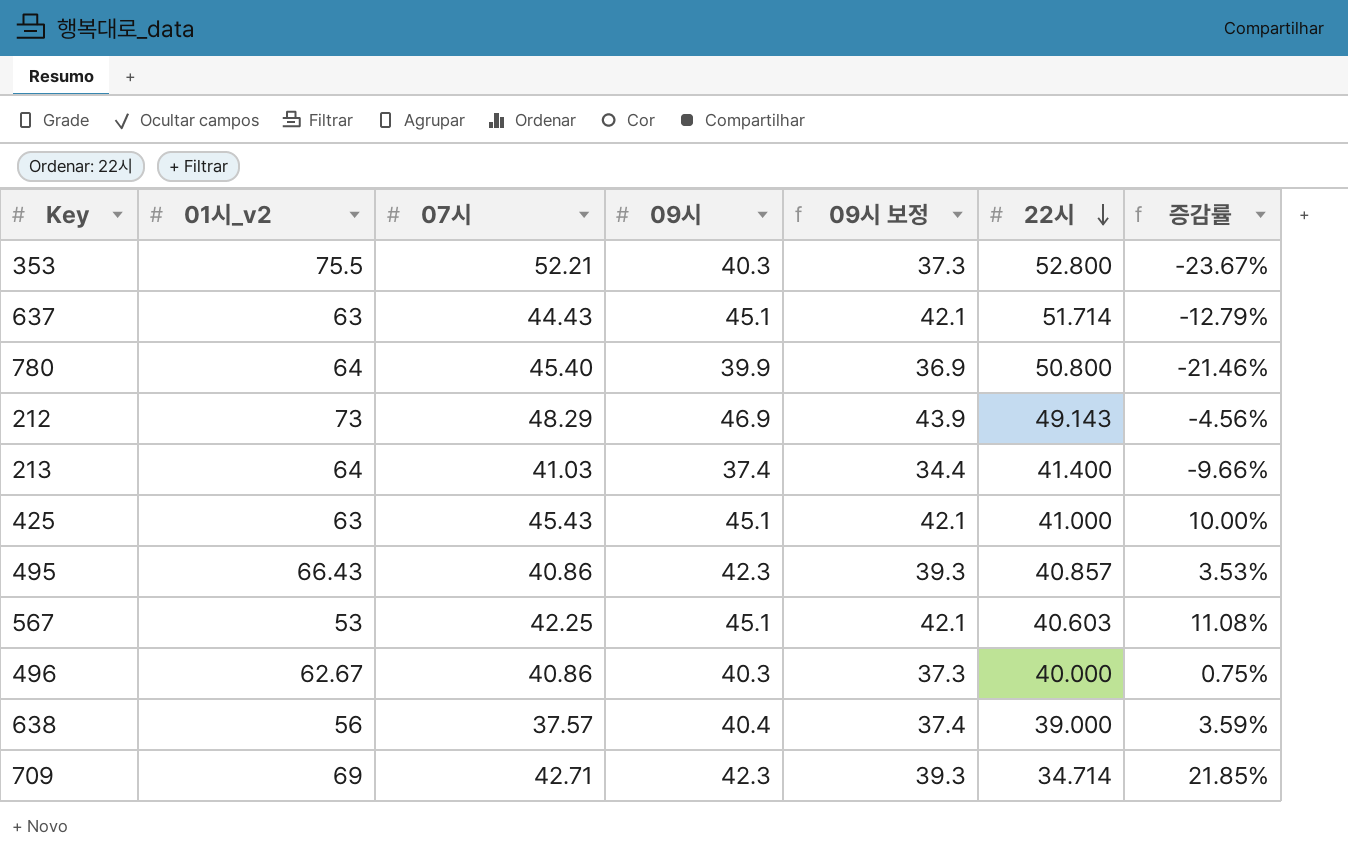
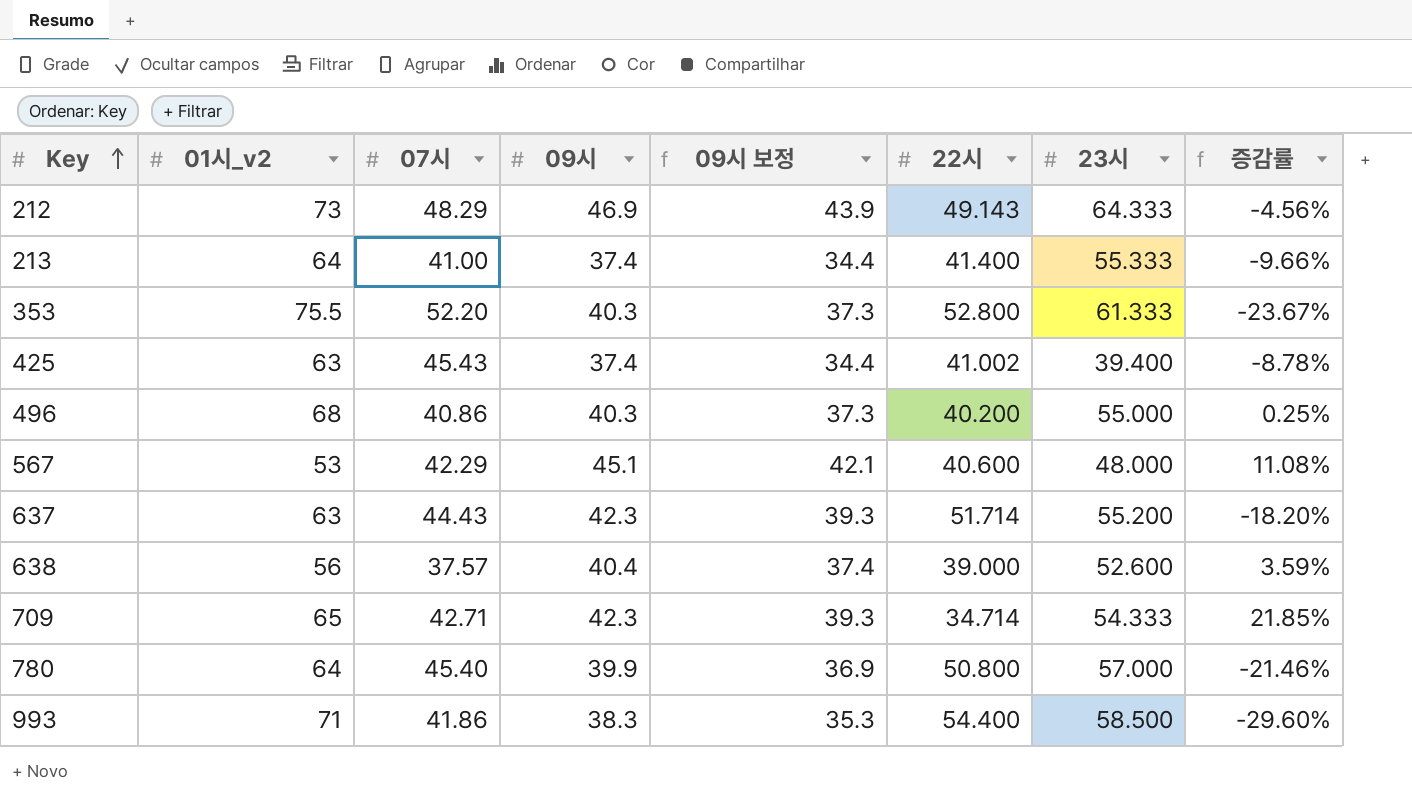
row order: 22시 descending -> Key ascending
column 23시 | position: none -> 7
row 495: 66.43 | 40.86 | 42.3 | 39.3 | 40.857 | 3.53% -> none
213 | 07시: 41.03 -> 41.00
353 | 07시: 52.21 -> 52.20
425 | 09시: 45.1 -> 37.4
425 | 09시 보정: 42.1 -> 34.4
425 | 22시: 41.000 -> 41.002
425 | 증감률: 10.00% -> -8.78%
496 | 01시_v2: 62.67 -> 68
496 | 22시: 40.000 -> 40.200
496 | 증감률: 0.75% -> 0.25%
567 | 07시: 42.25 -> 42.29
567 | 22시: 40.603 -> 40.600
637 | 09시: 45.1 -> 42.3
637 | 09시 보정: 42.1 -> 39.3
637 | 증감률: -12.79% -> -18.20%
709 | 01시_v2: 69 -> 65
row 993: none -> 71 | 41.86 | 38.3 | 35.3 | 54.400 | 58.500 | -29.60%

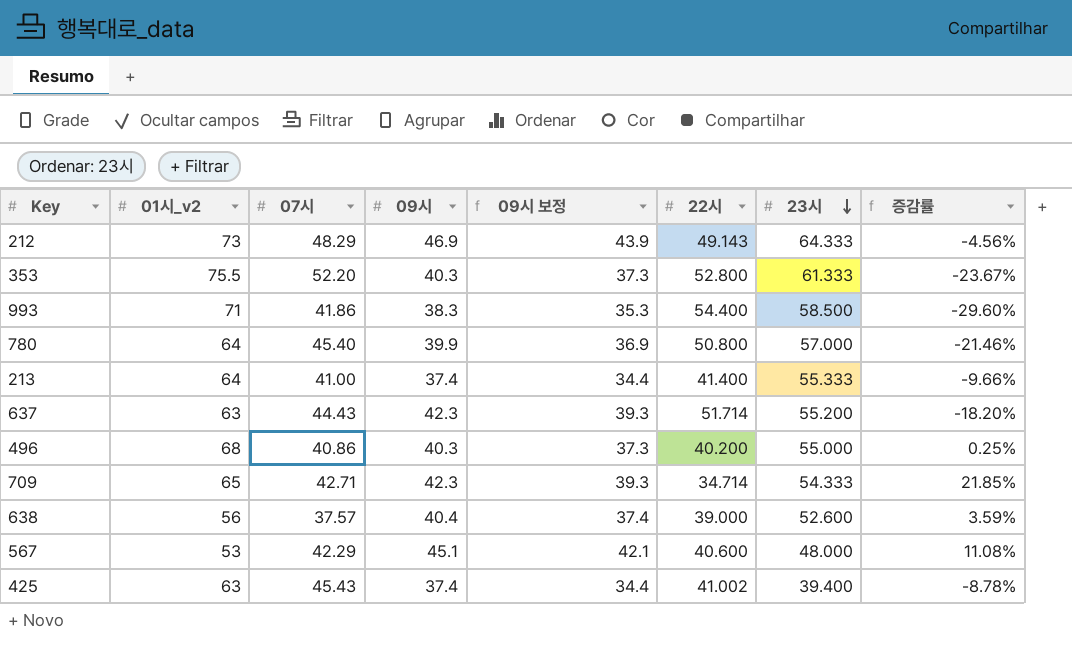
row order: Key ascending -> 23시 descending

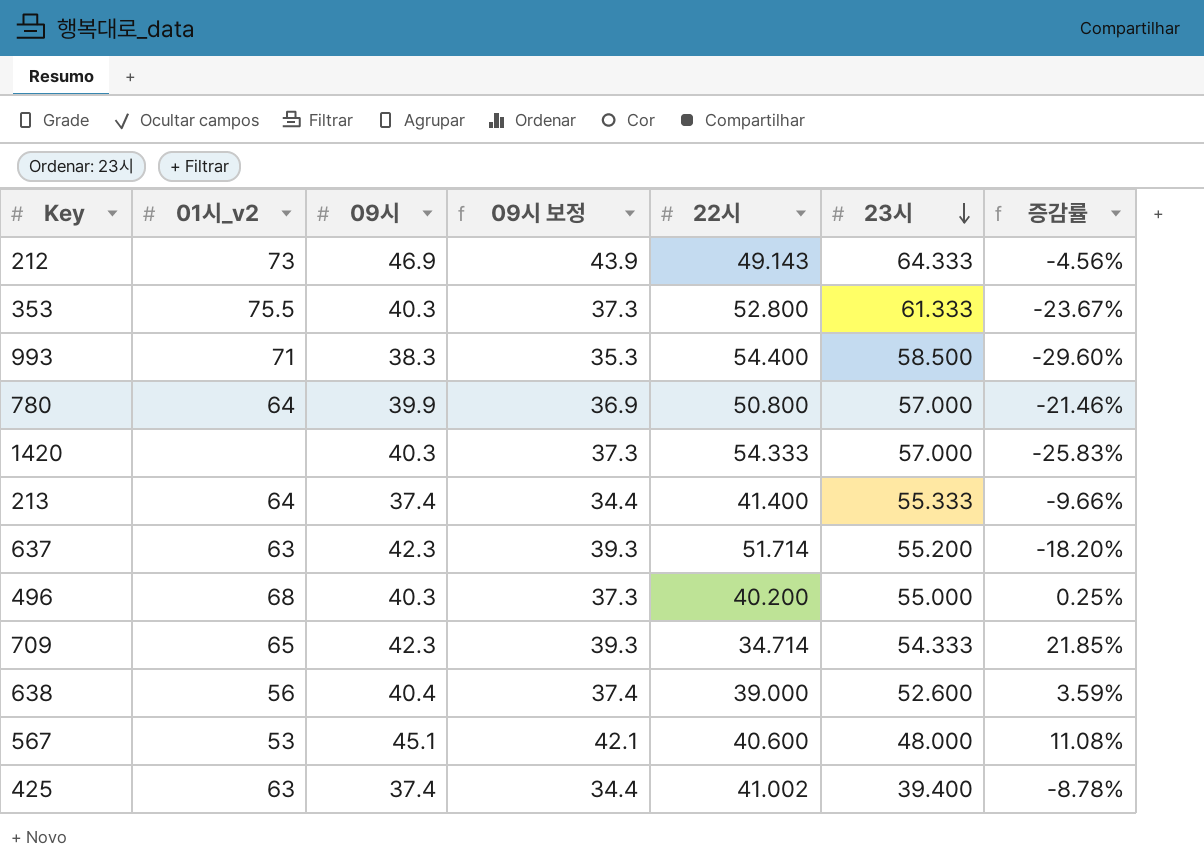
column 07시 | position: 3 -> none
row 1420: none -> none | 40.3 | 37.3 | 54.333 | 57.000 | -25.83%

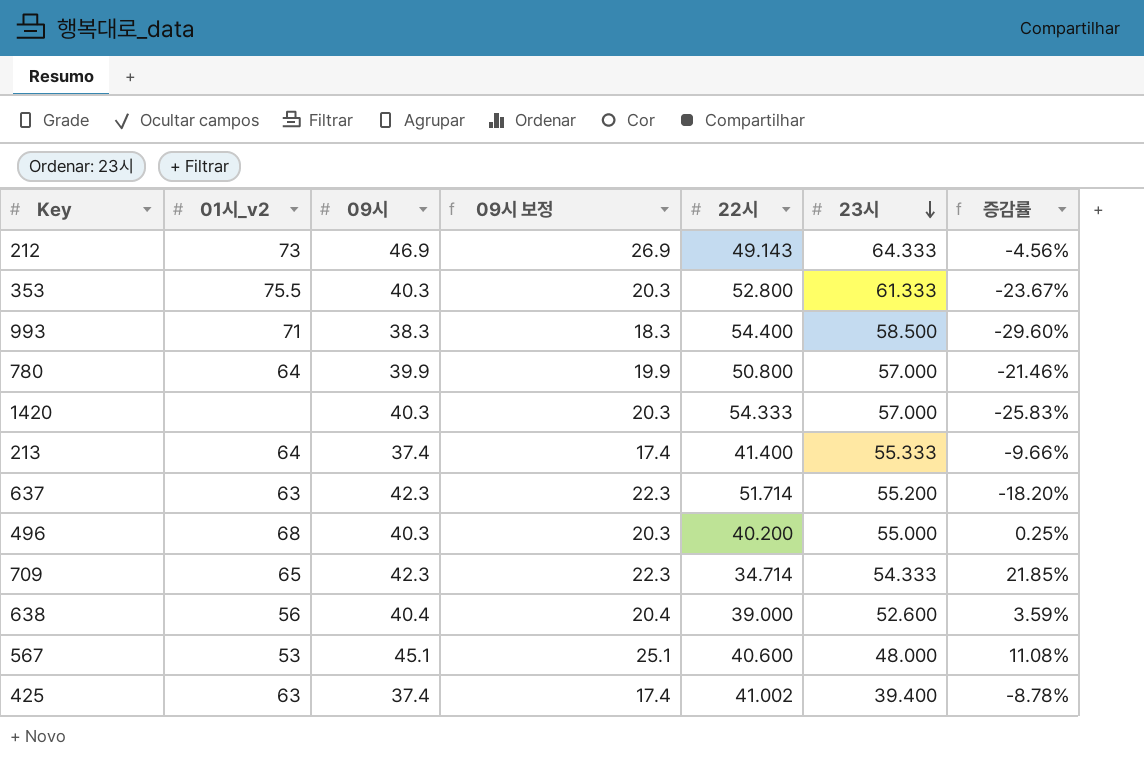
column 09시 보정 | formula: [09시] - 3 -> [09시] - 20

